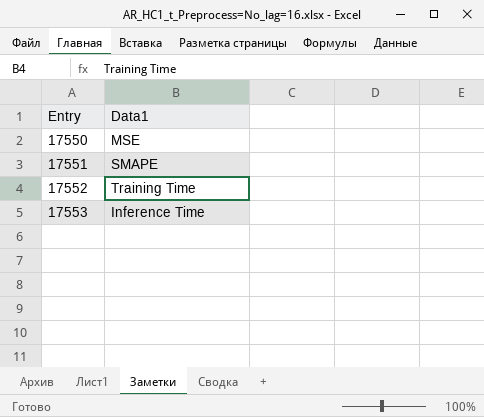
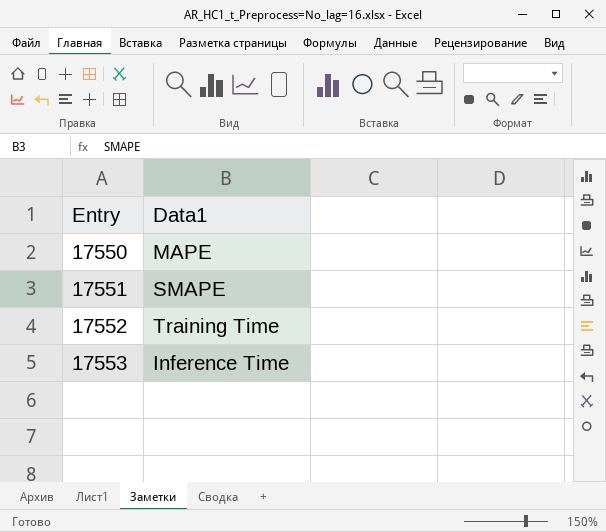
17550 | Data1: MSE -> MAPE

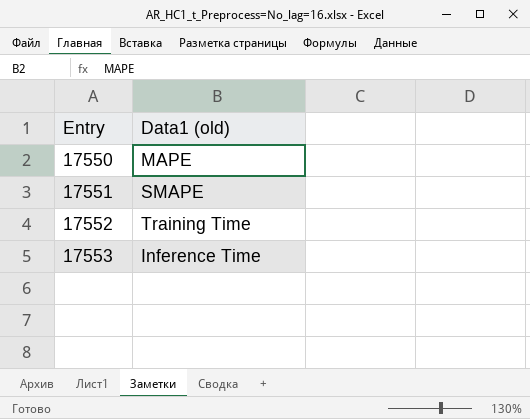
column name: Data1 -> Data1 (old)

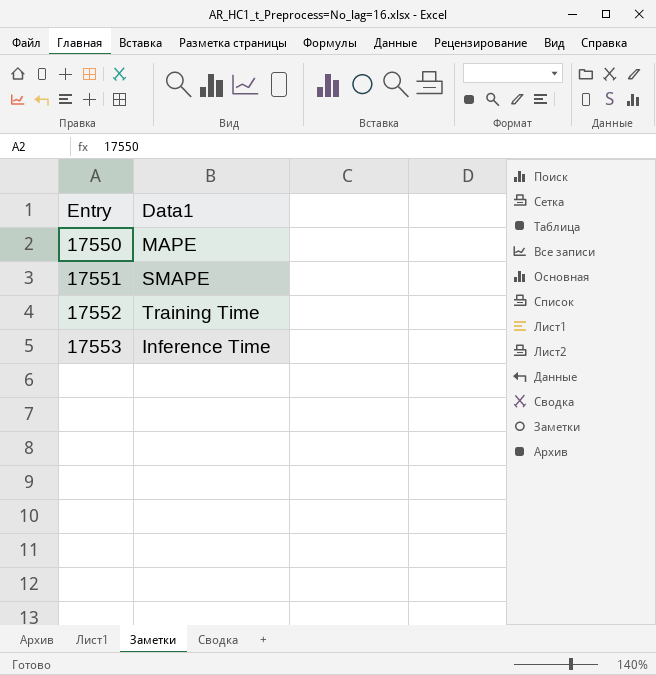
column name: Data1 (old) -> Data1

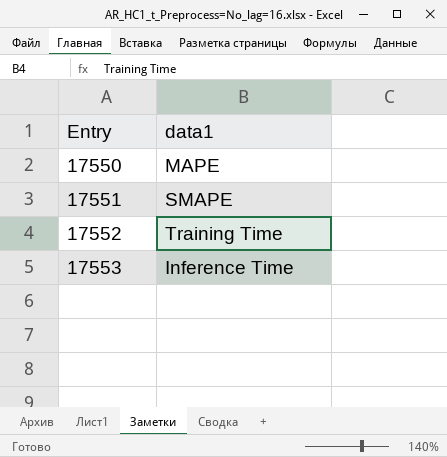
column name: Data1 -> data1

